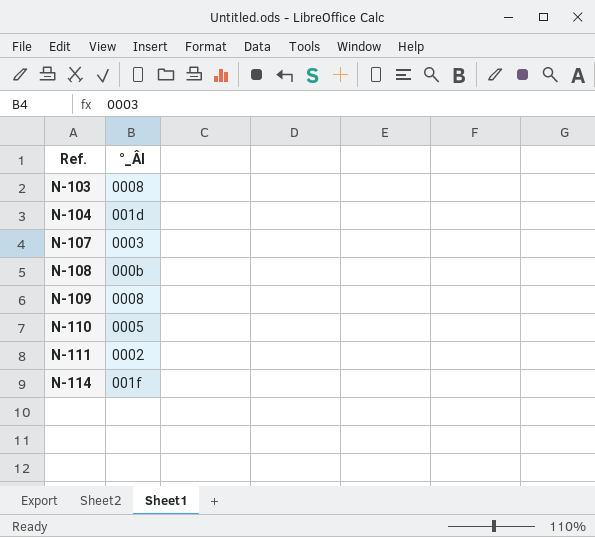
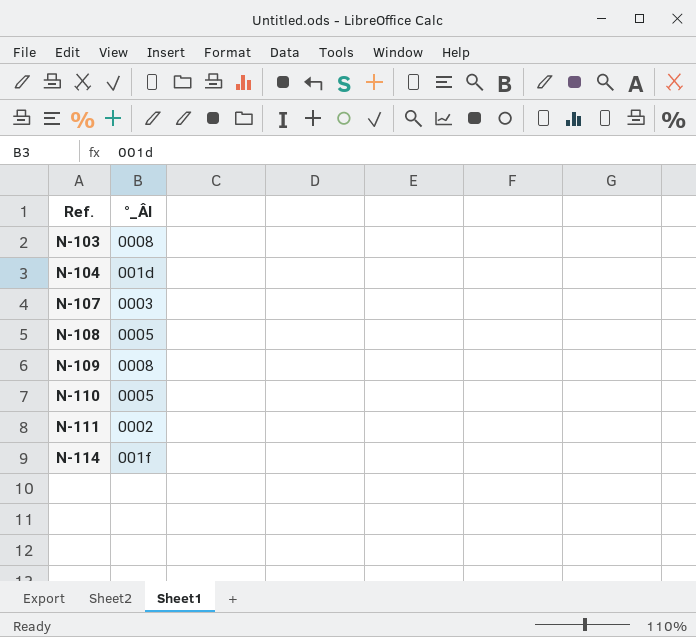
N-108 | °_ÂI: 000b -> 0005

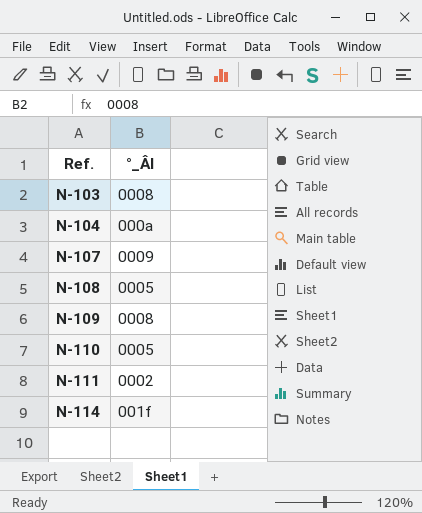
N-104 | °_ÂI: 001d -> 000a
N-107 | °_ÂI: 0003 -> 0009

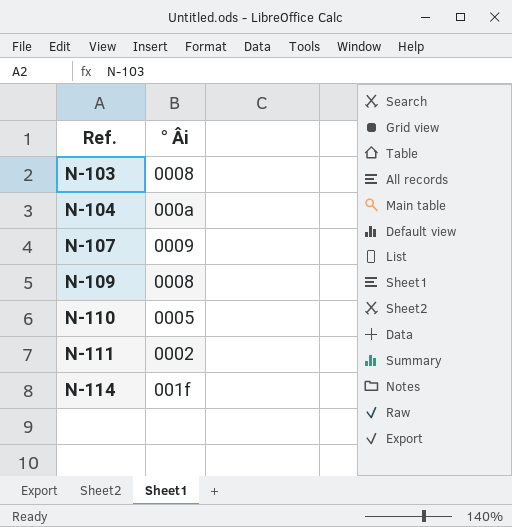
column name: °_ÂI -> ° Âi
row N-108: 0005 -> none

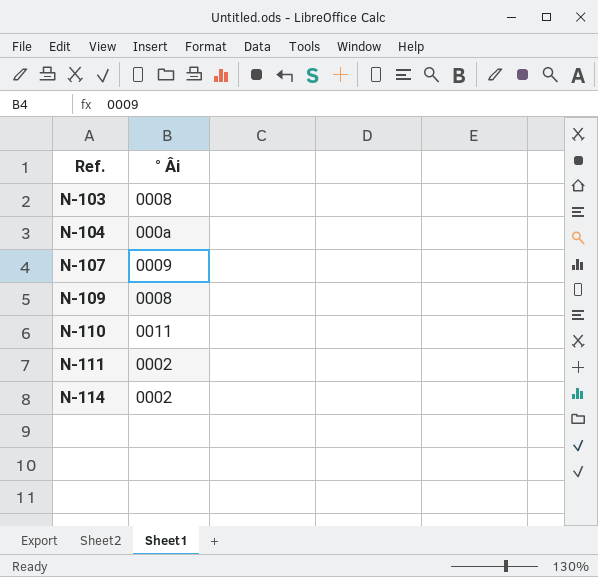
N-110 | ° Âi: 0005 -> 0011
N-114 | ° Âi: 001f -> 0002

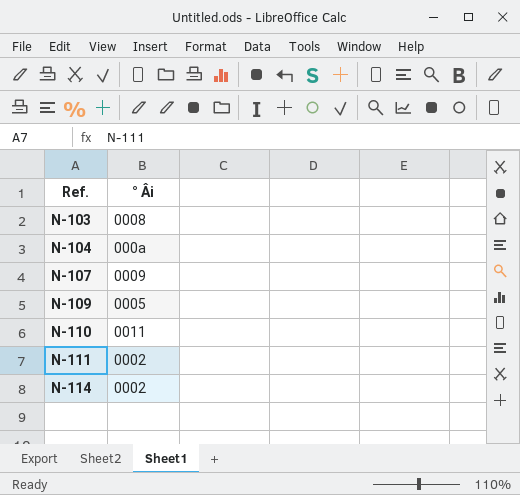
N-109 | ° Âi: 0008 -> 0005

